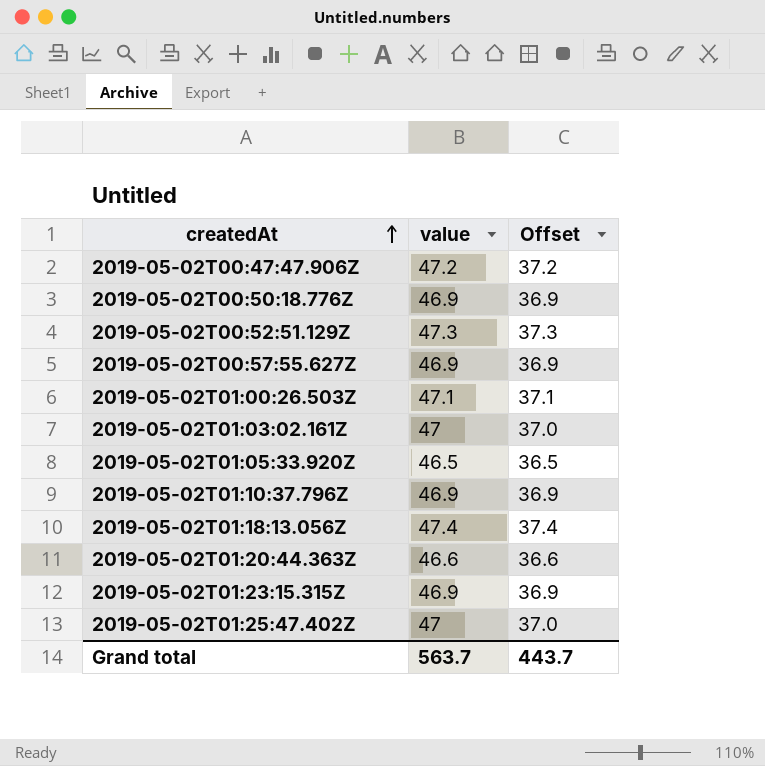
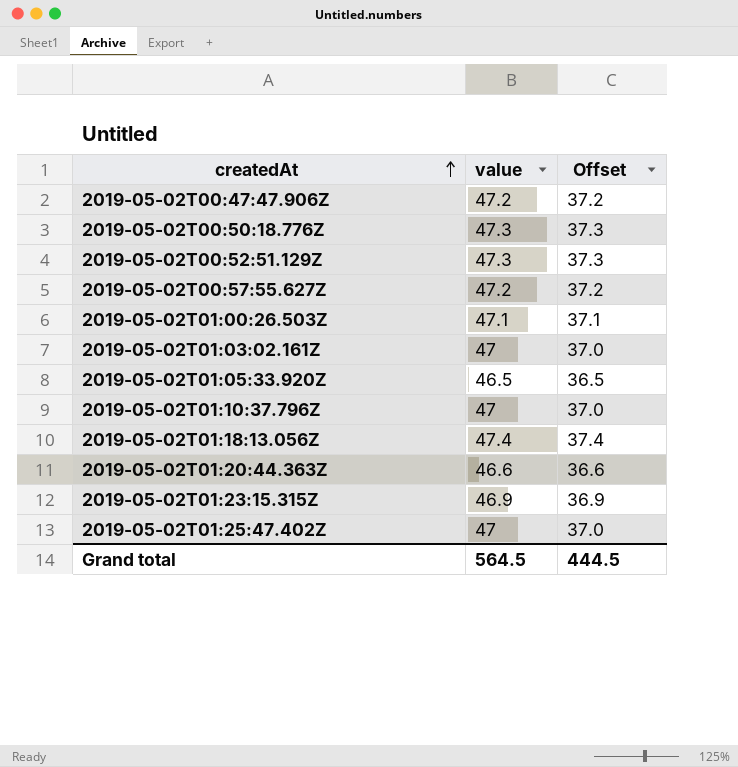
2019-05-02T00:50:18.776Z | value: 46.9 -> 47.3
2019-05-02T00:50:18.776Z | Offset: 36.9 -> 37.3
2019-05-02T00:57:55.627Z | value: 46.9 -> 47.2
2019-05-02T00:57:55.627Z | Offset: 36.9 -> 37.2
2019-05-02T01:10:37.796Z | value: 46.9 -> 47
2019-05-02T01:10:37.796Z | Offset: 36.9 -> 37.0
Grand total | value: 563.7 -> 564.5
Grand total | Offset: 443.7 -> 444.5

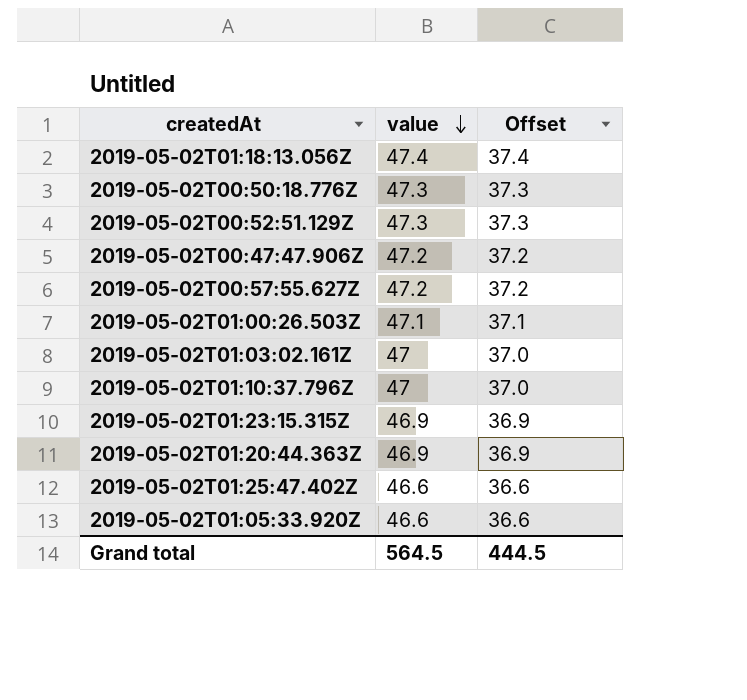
row order: createdAt ascending -> value descending
2019-05-02T01:20:44.363Z | value: 46.6 -> 46.9
2019-05-02T01:20:44.363Z | Offset: 36.6 -> 36.9
2019-05-02T01:25:47.402Z | value: 47 -> 46.6
2019-05-02T01:25:47.402Z | Offset: 37.0 -> 36.6
2019-05-02T01:05:33.920Z | value: 46.5 -> 46.6
2019-05-02T01:05:33.920Z | Offset: 36.5 -> 36.6

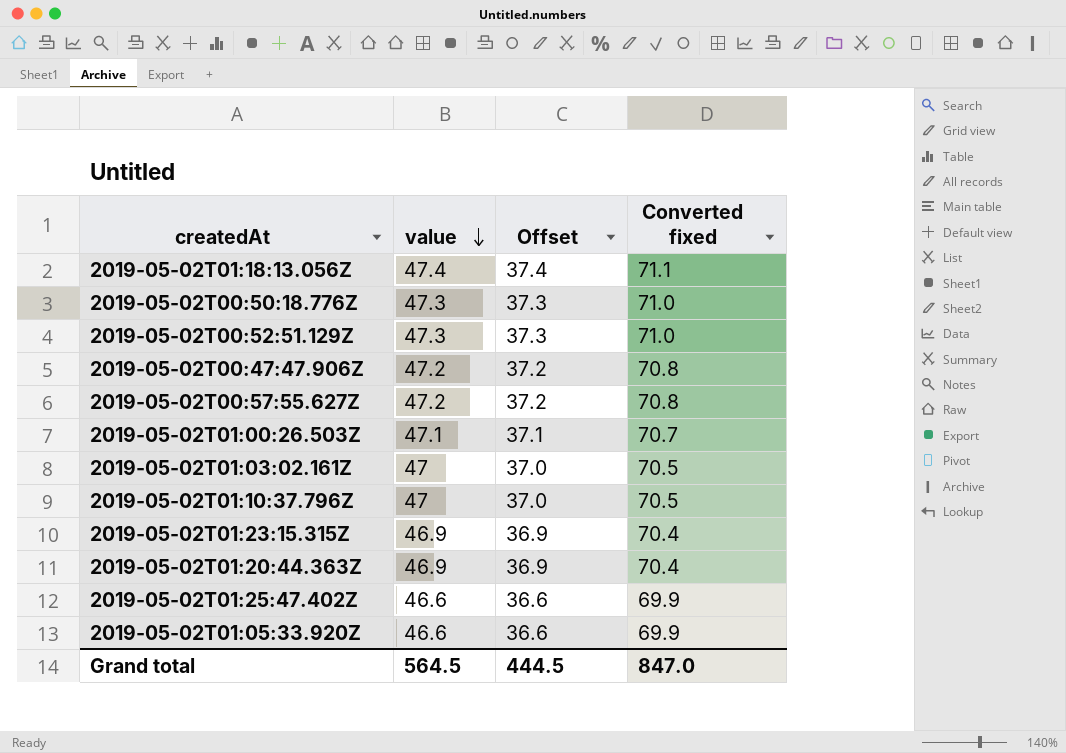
column Converted fixed | formula: none -> [value] * 1.5

